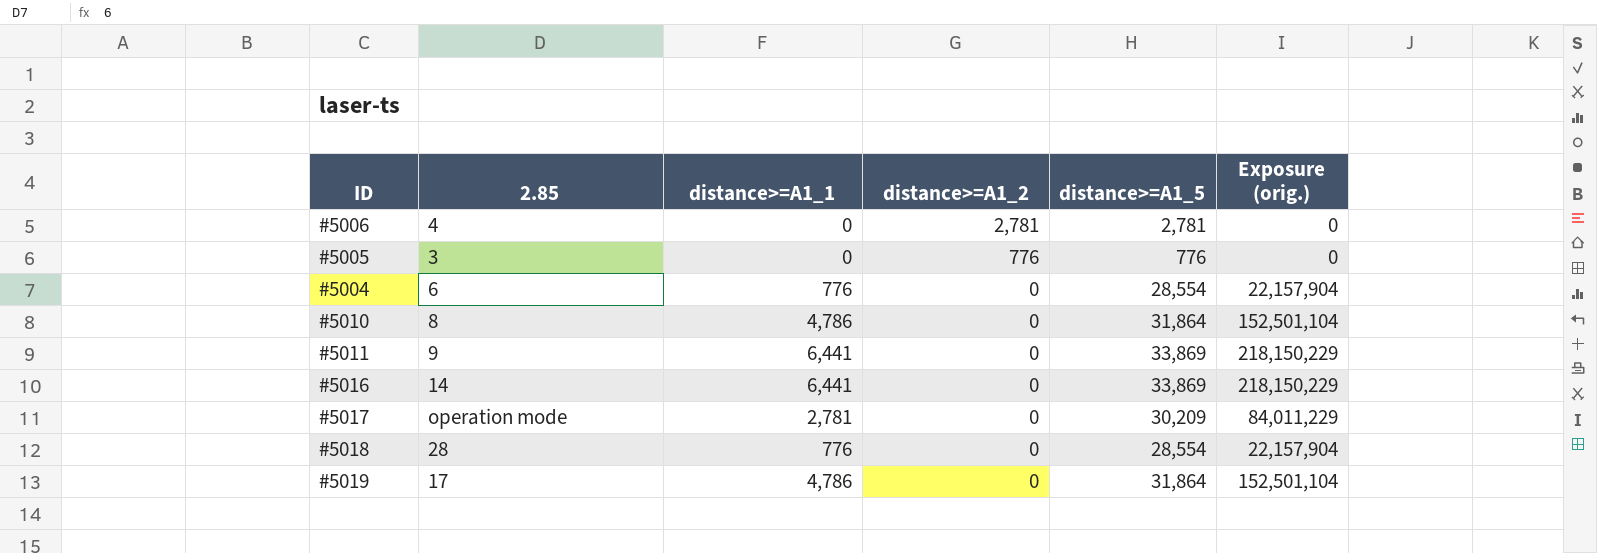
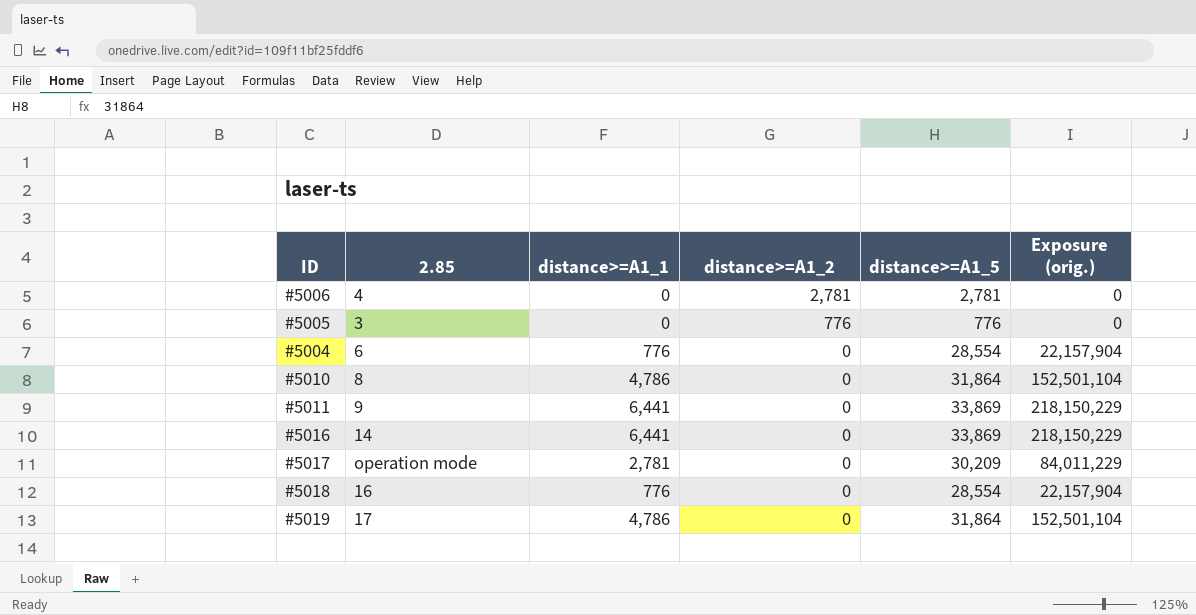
#5018 | 2.85: 28 -> 16

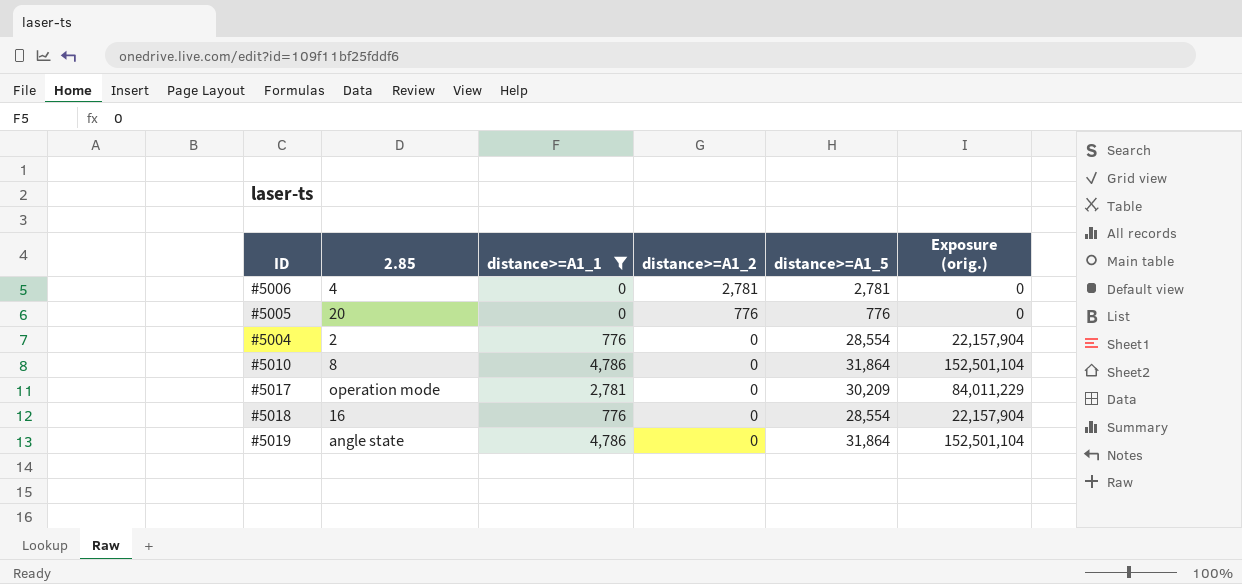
filter: none -> distance>=A1_1 != 6,441
#5005 | 2.85: 3 -> 20
#5004 | 2.85: 6 -> 2
#5019 | 2.85: 17 -> angle state

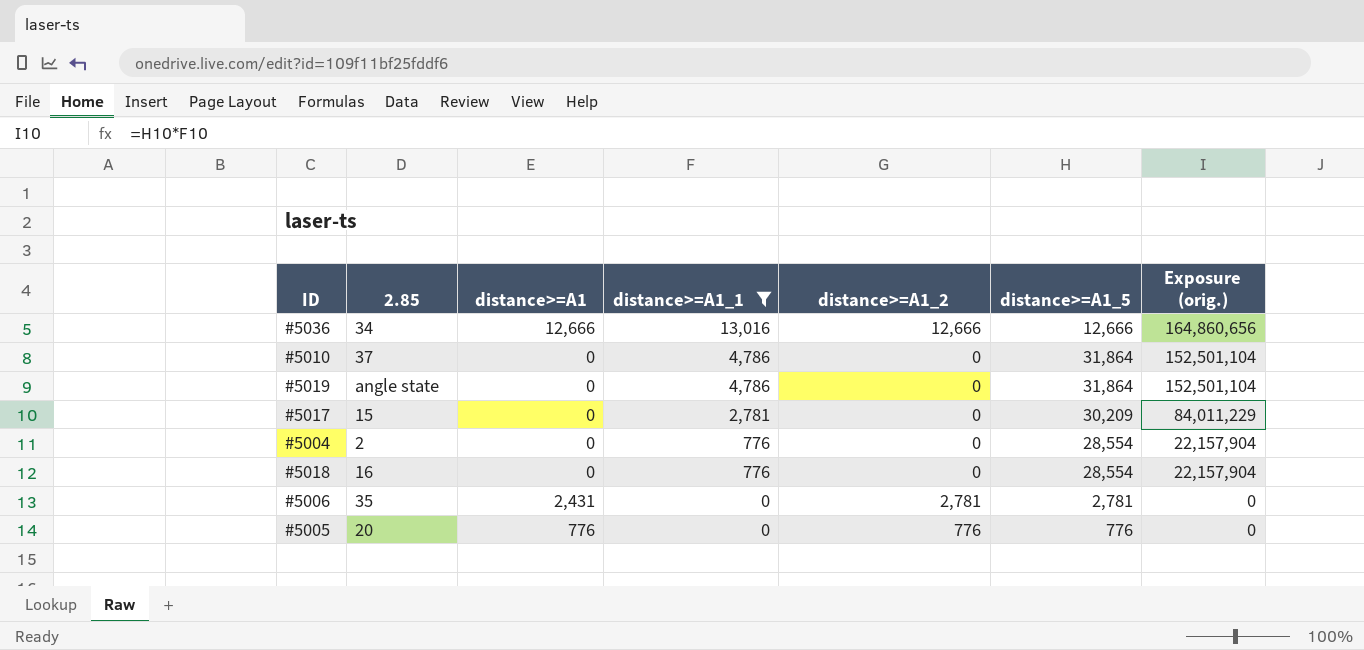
row order: distance>=A1_2 descending -> distance>=A1_1 descending
column distance>=A1 | position: none -> 3
row #5036: none -> 34 | 12,666 | 13,016 | 12,666 | 12,666 | 164,860,656
#5010 | 2.85: 8 -> 37
#5017 | 2.85: operation mode -> 15
#5006 | 2.85: 4 -> 35

